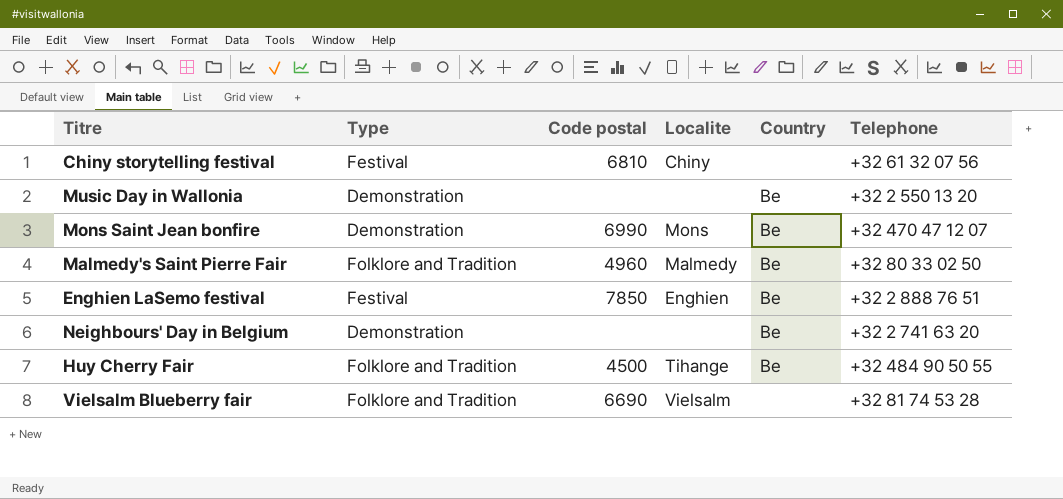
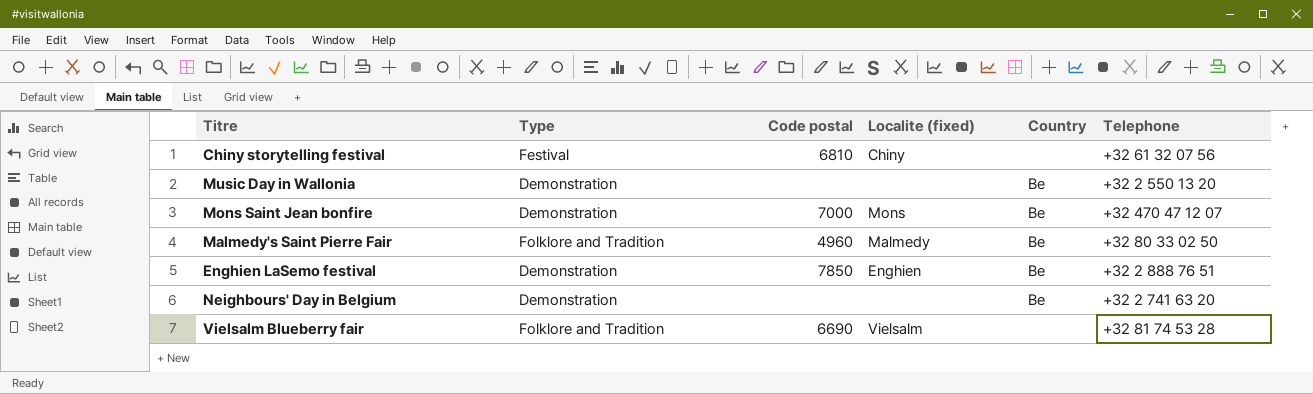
column name: Localite -> Localite (fixed)
row Huy Cherry Fair: Folklore and Tradition | 4500 | Tihange | Be | +32 484 90 50 55 -> none
Mons Saint Jean bonfire | Code postal: 6990 -> 7000
Enghien LaSemo festival | Type: Festival -> Demonstration

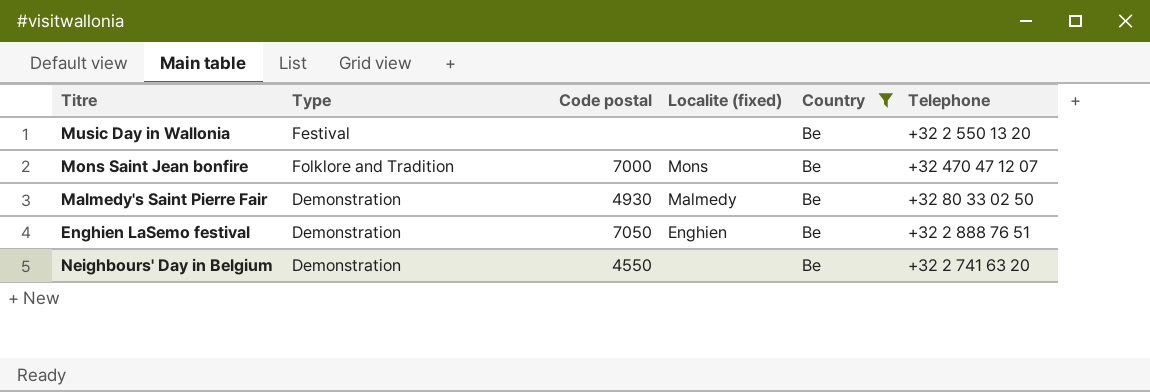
filter: none -> Country = Be
Music Day in Wallonia | Type: Demonstration -> Festival
Mons Saint Jean bonfire | Type: Demonstration -> Folklore and Tradition
Malmedy's Saint Pierre Fair | Type: Folklore and Tradition -> Demonstration
Malmedy's Saint Pierre Fair | Code postal: 4960 -> 4930
Enghien LaSemo festival | Code postal: 7850 -> 7050
Neighbours' Day in Belgium | Code postal: none -> 4550

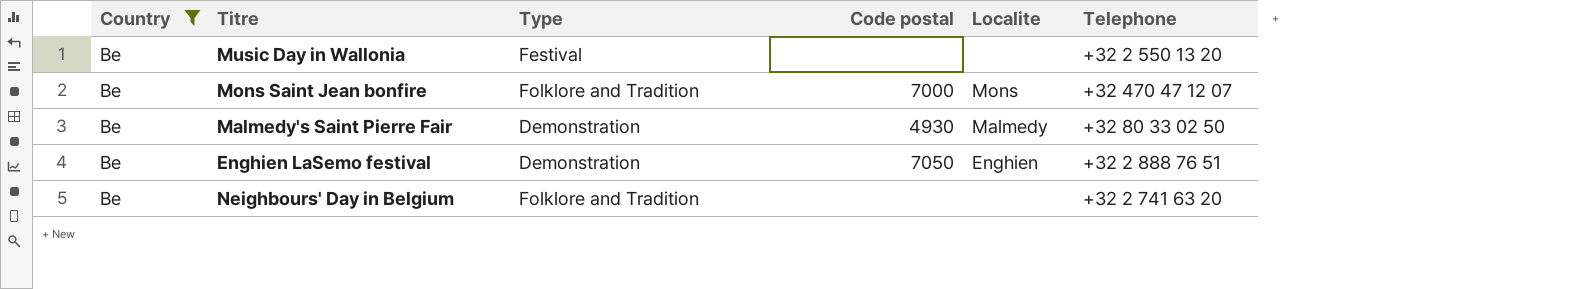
column Country | position: 5 -> 1
column name: Localite (fixed) -> Localite
Neighbours' Day in Belgium | Type: Demonstration -> Folklore and Tradition
Neighbours' Day in Belgium | Code postal: 4550 -> none

